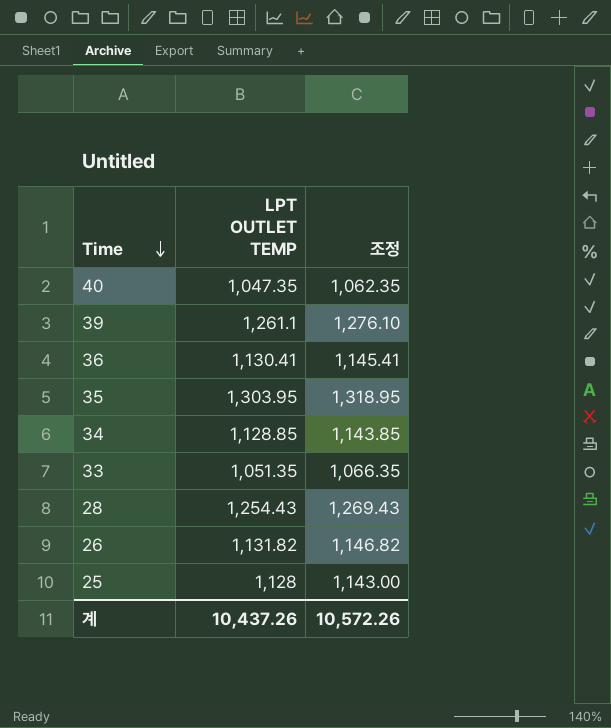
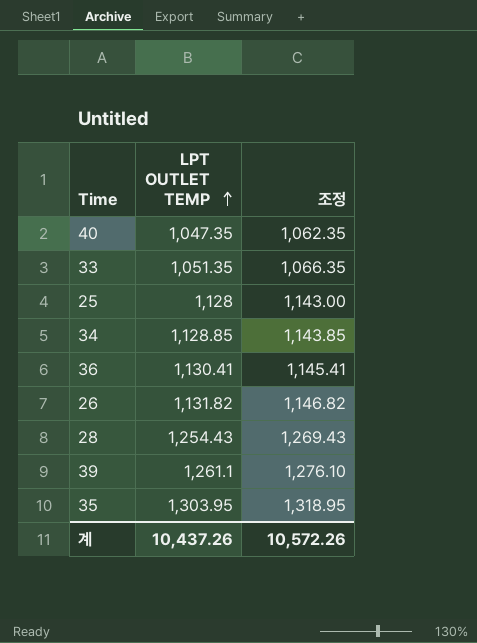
row order: Time descending -> LPT OUTLET TEMP ascending

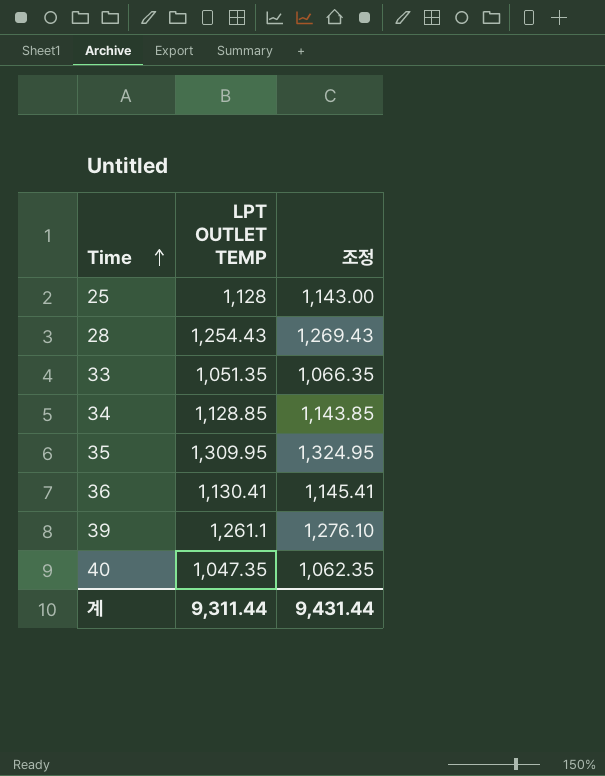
row order: LPT OUTLET TEMP ascending -> Time ascending
row 26: 1,131.82 | 1,146.82 -> none
35 | LPT OUTLET TEMP: 1,303.95 -> 1,309.95
35 | 조정: 1,318.95 -> 1,324.95
계 | LPT OUTLET TEMP: 10,437.26 -> 9,311.44
계 | 조정: 10,572.26 -> 9,431.44

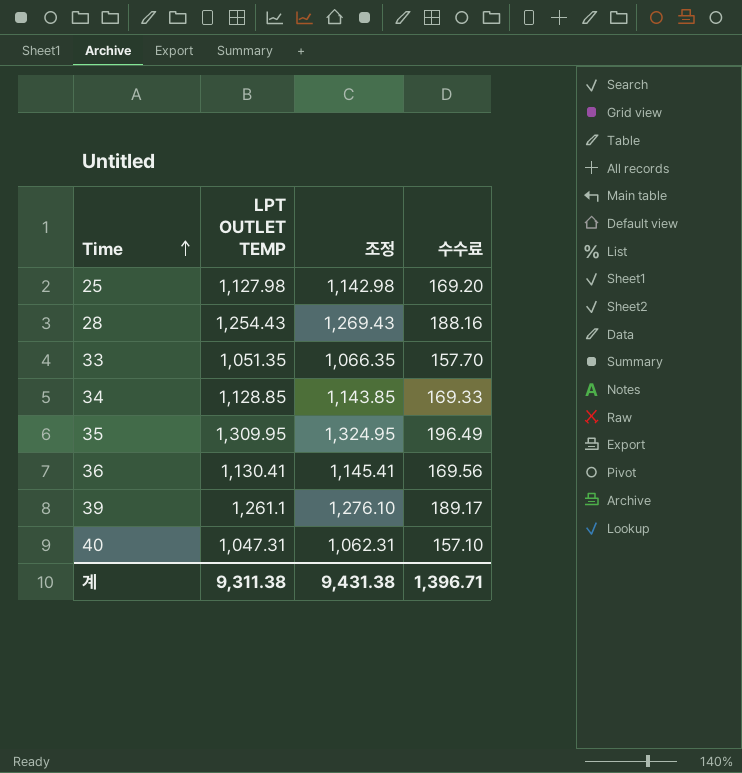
column 수수료 | formula: none -> [LPT OUTLET TEMP] * 0.15
25 | LPT OUTLET TEMP: 1,128 -> 1,127.98
25 | 조정: 1,143.00 -> 1,142.98
40 | LPT OUTLET TEMP: 1,047.35 -> 1,047.31
40 | 조정: 1,062.35 -> 1,062.31
계 | LPT OUTLET TEMP: 9,311.44 -> 9,311.38
계 | 조정: 9,431.44 -> 9,431.38

